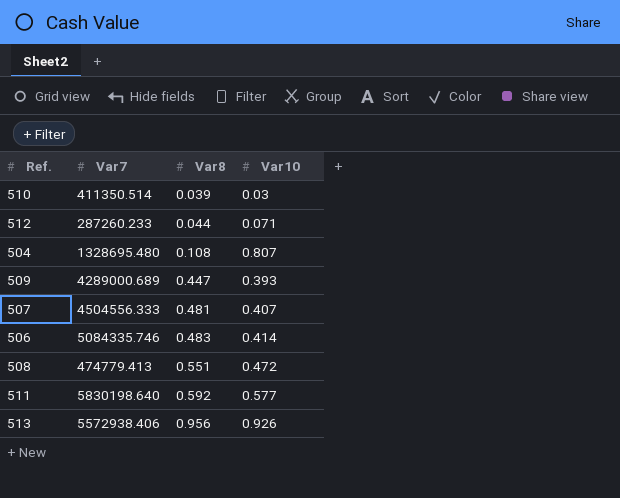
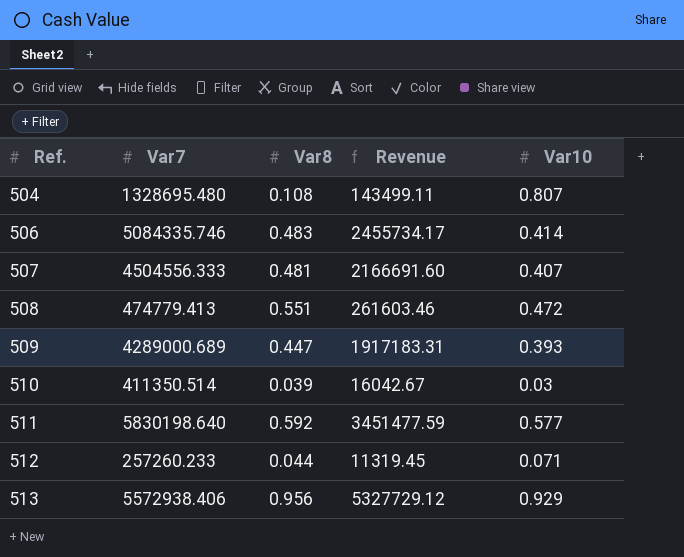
row order: Var8 ascending -> Ref. ascending
column Revenue | formula: none -> [Var7] * [Var8]
512 | Var7: 287260.233 -> 257260.233
513 | Var10: 0.926 -> 0.929

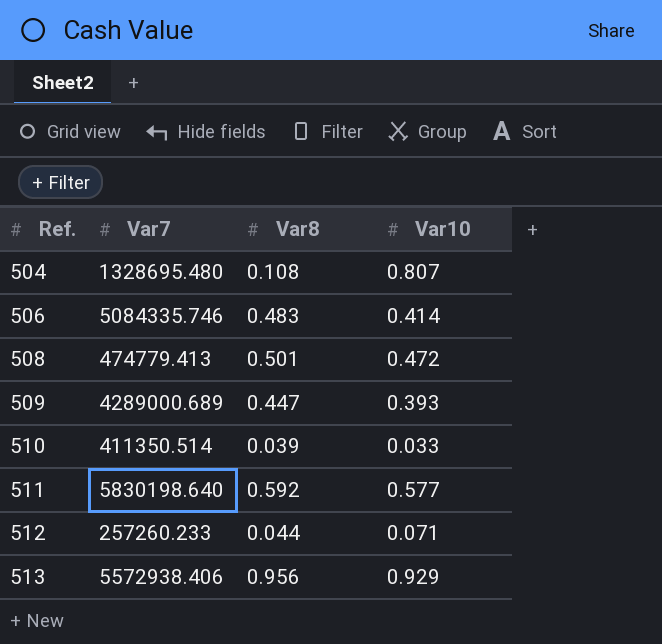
column Revenue | formula: [Var7] * [Var8] -> none
row 507: 4504556.333 | 0.481 | 2166691.60 | 0.407 -> none
508 | Var8: 0.551 -> 0.501
510 | Var10: 0.03 -> 0.033

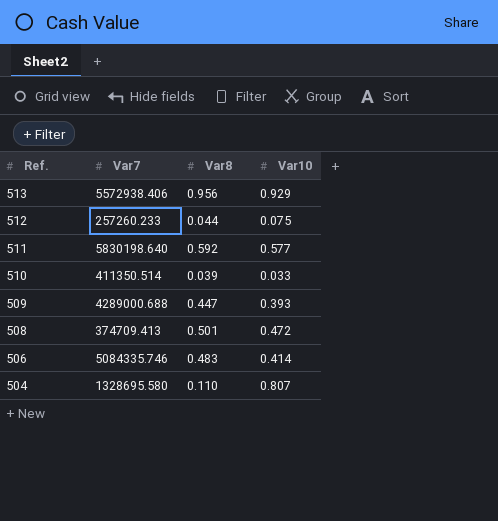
row order: Ref. ascending -> Ref. descending
512 | Var10: 0.071 -> 0.075
509 | Var7: 4289000.689 -> 4289000.688
508 | Var7: 474779.413 -> 374709.413
504 | Var7: 1328695.480 -> 1328695.580
504 | Var8: 0.108 -> 0.110

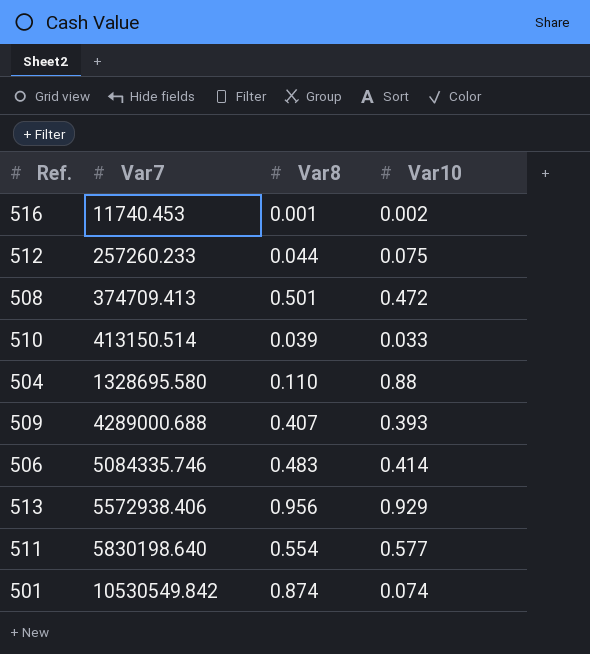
row order: Ref. descending -> Var7 ascending
row 516: none -> 11740.453 | 0.001 | 0.002
510 | Var7: 411350.514 -> 413150.514
504 | Var10: 0.807 -> 0.88
509 | Var8: 0.447 -> 0.407
511 | Var8: 0.592 -> 0.554
row 501: none -> 10530549.842 | 0.874 | 0.074

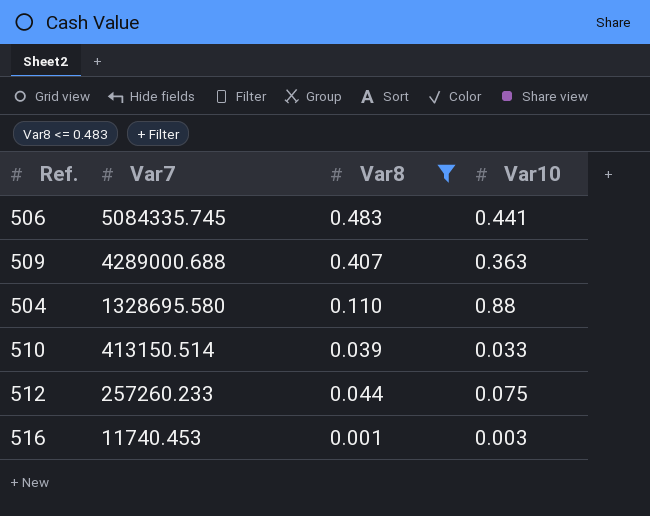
filter: none -> Var8 <= 0.483
row order: Var7 ascending -> Var7 descending
506 | Var7: 5084335.746 -> 5084335.745
506 | Var10: 0.414 -> 0.441
509 | Var10: 0.393 -> 0.363
516 | Var10: 0.002 -> 0.003

